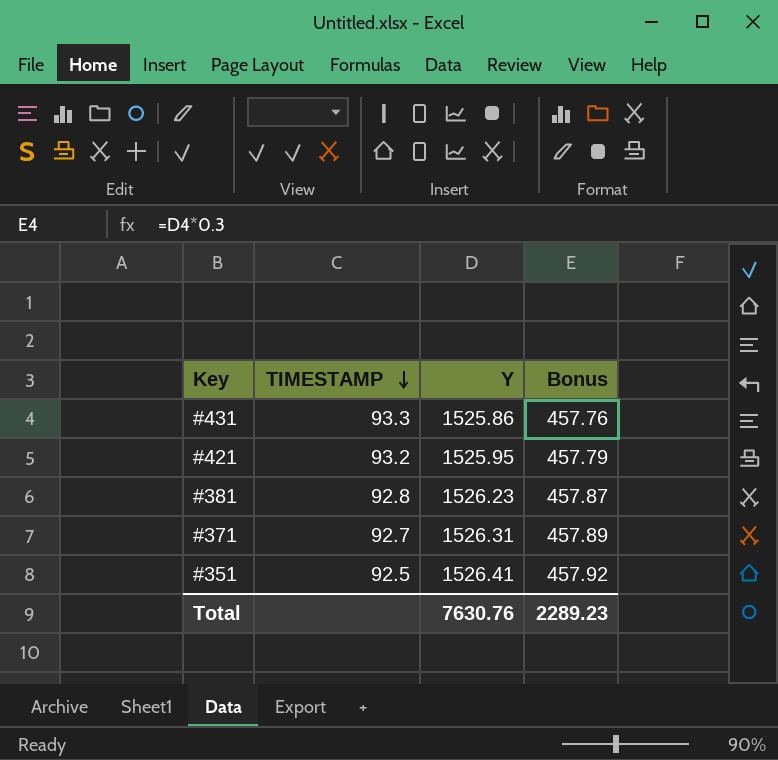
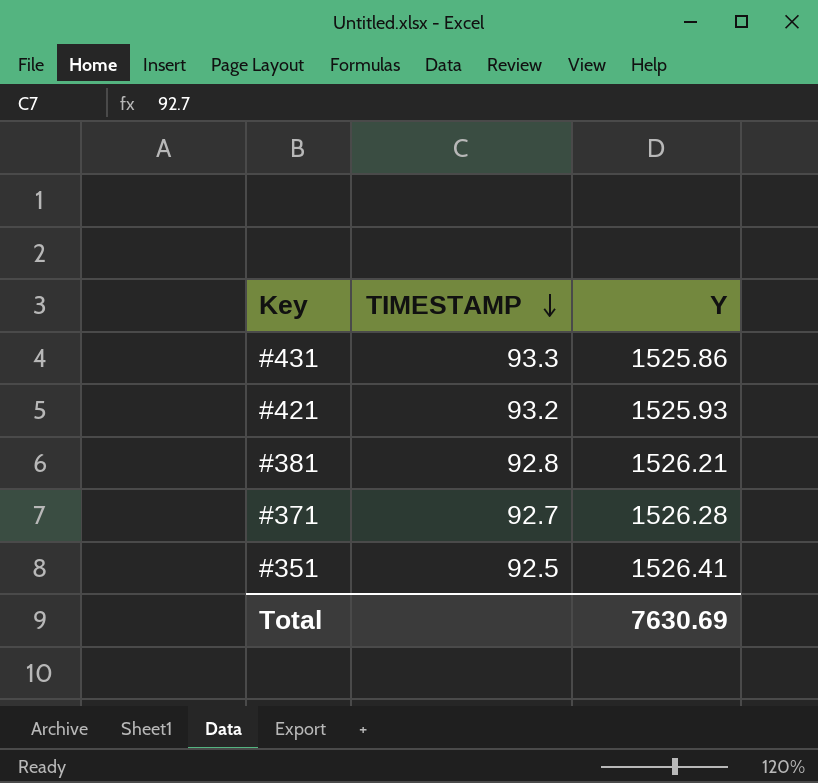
column Bonus | formula: [Y] * 0.3 -> none
#421 | Y: 1525.95 -> 1525.93
#381 | Y: 1526.23 -> 1526.21
#371 | Y: 1526.31 -> 1526.28
Total | Y: 7630.76 -> 7630.69

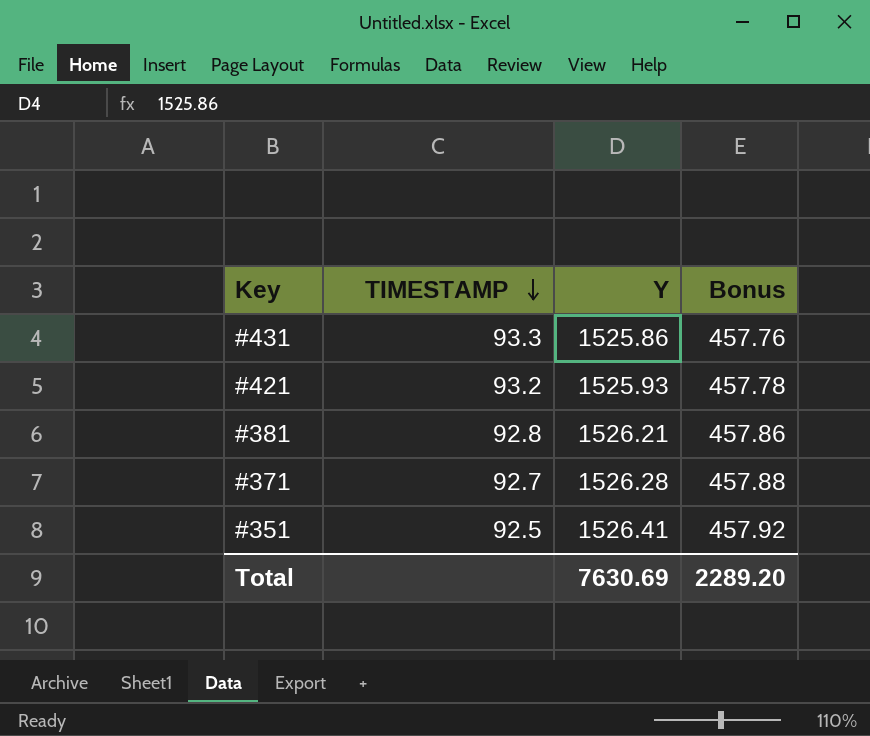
column Bonus | formula: none -> [Y] * 0.3

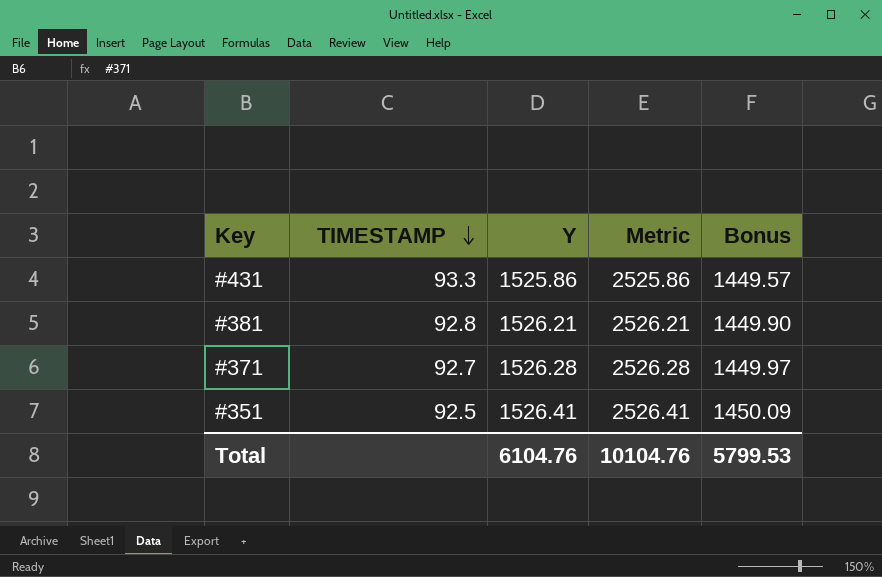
column Metric | formula: none -> [Y] + 1000
column Bonus | formula: [Y] * 0.3 -> [Y] * 0.95
row #421: 93.2 | 1525.93 | 457.78 -> none
Total | Y: 7630.69 -> 6104.76
Total | Bonus: 2289.20 -> 5799.53

